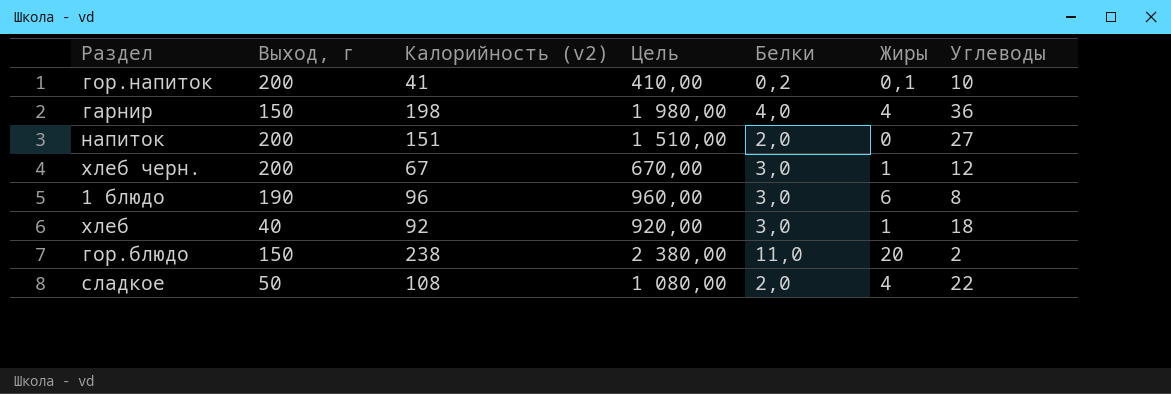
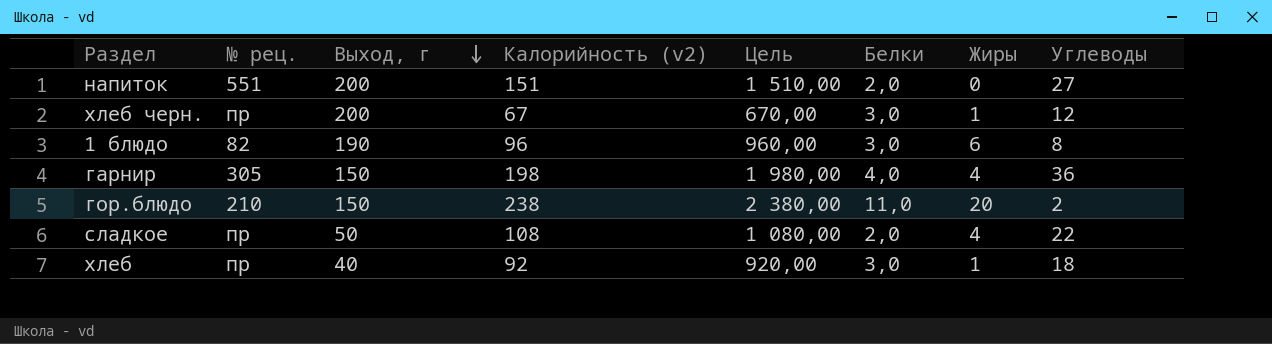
row order: none -> Выход, г descending
column № рец. | position: none -> 2
row гор.напиток: 200 | 41 | 410,00 | 0,2 | 0,1 | 10 -> none

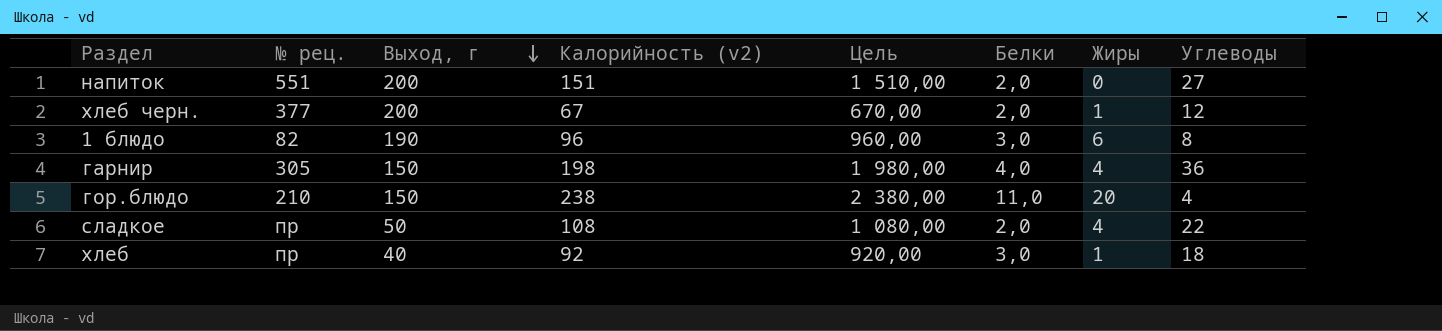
хлеб черн. | № рец.: пр -> 377
хлеб черн. | Белки: 3,0 -> 2,0
гор.блюдо | Углеводы: 2 -> 4

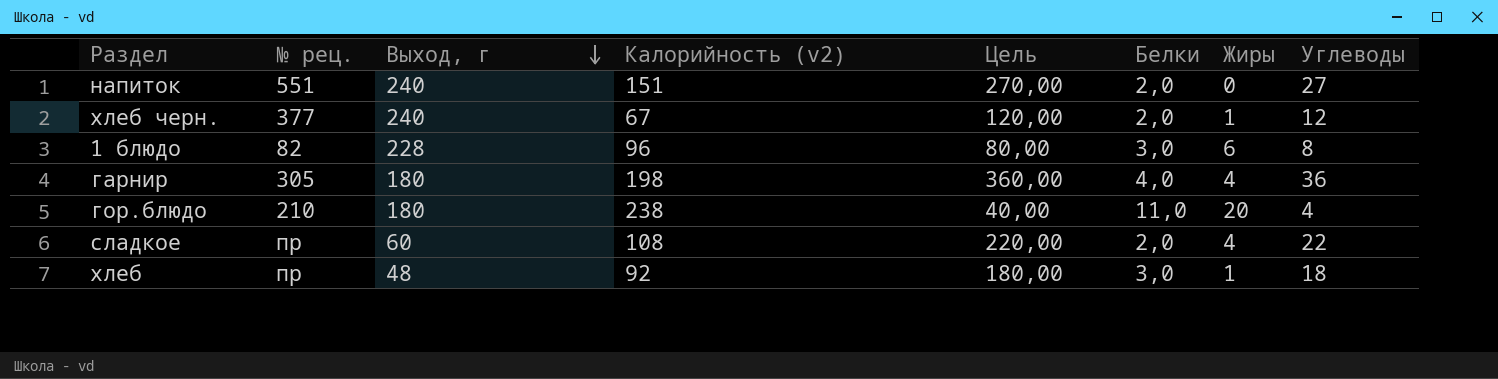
column Цель | formula: [Калорийность (v2)] * 10 -> [Углеводы] * 10
напиток | Выход, г: 200 -> 240
хлеб черн. | Выход, г: 200 -> 240
1 блюдо | Выход, г: 190 -> 228
гарнир | Выход, г: 150 -> 180
гор.блюдо | Выход, г: 150 -> 180
сладкое | Выход, г: 50 -> 60
хлеб | Выход, г: 40 -> 48

